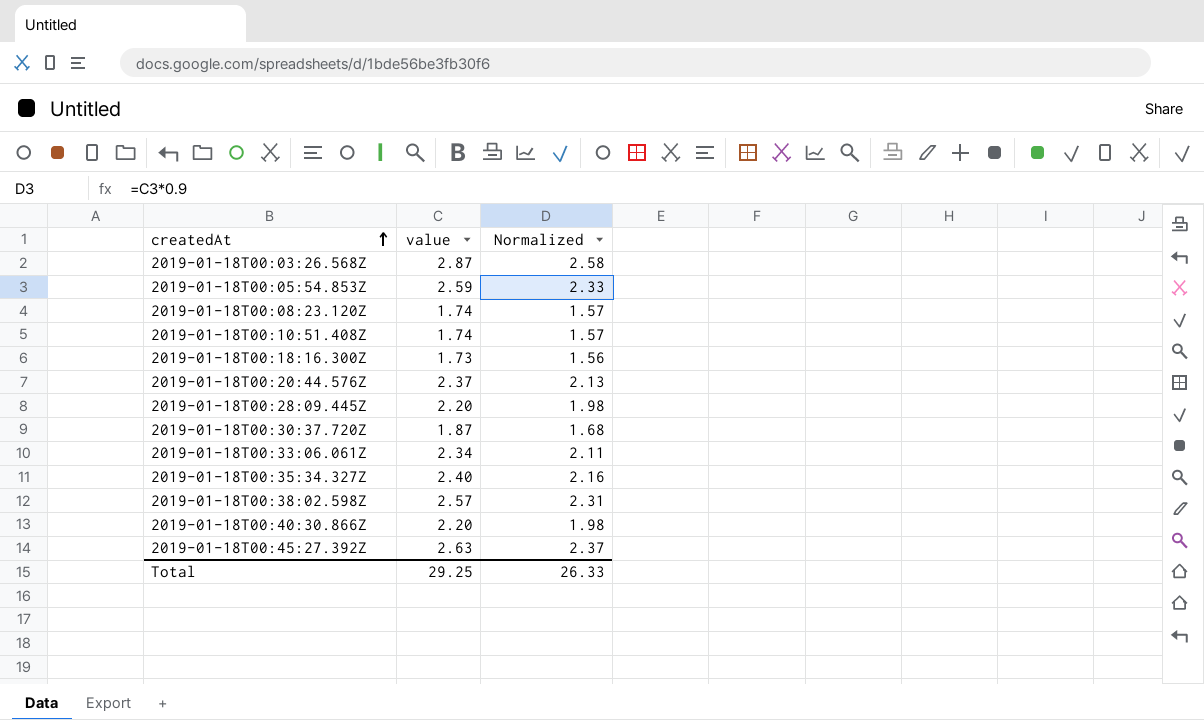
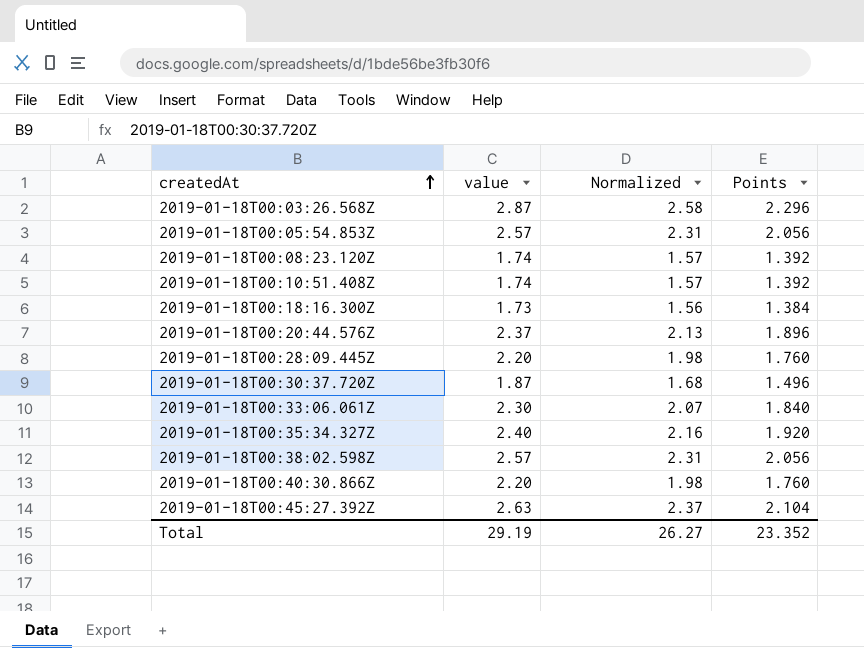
column Points | formula: none -> [value] * 0.8
2019-01-18T00:05:54.853Z | value: 2.59 -> 2.57
2019-01-18T00:05:54.853Z | Normalized: 2.33 -> 2.31
2019-01-18T00:33:06.061Z | value: 2.34 -> 2.30
2019-01-18T00:33:06.061Z | Normalized: 2.11 -> 2.07
Total | value: 29.25 -> 29.19
Total | Normalized: 26.33 -> 26.27

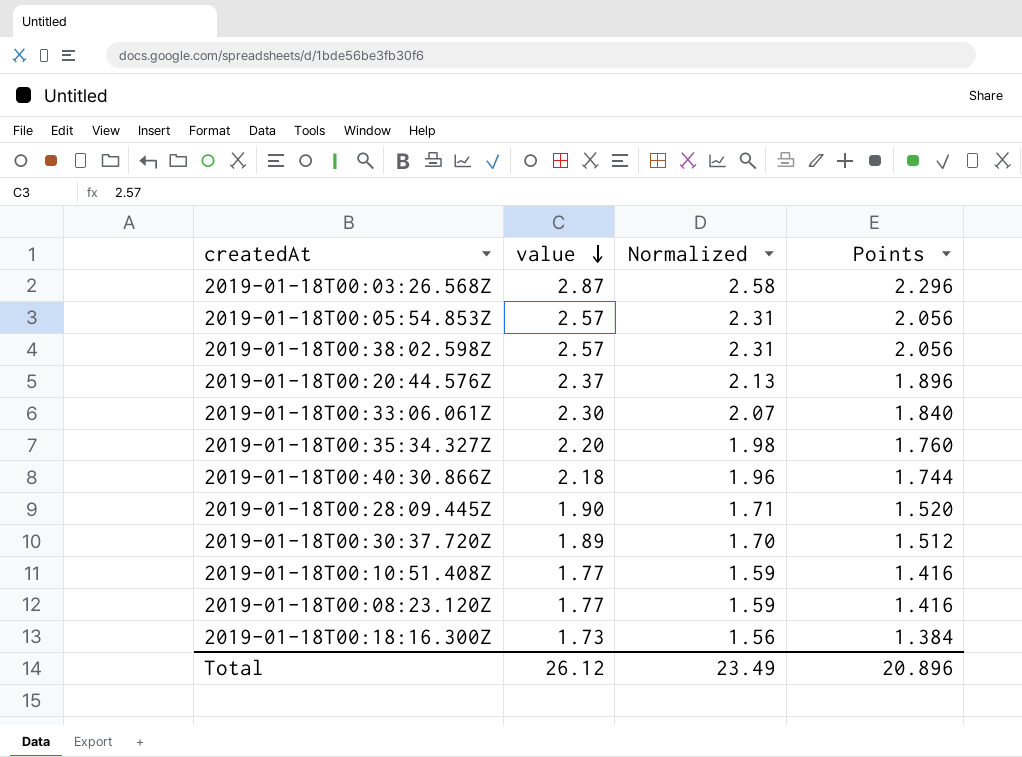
row order: createdAt ascending -> value descending
row 2019-01-18T00:45:27.392Z: 2.63 | 2.37 | 2.104 -> none
2019-01-18T00:35:34.327Z | value: 2.40 -> 2.20
2019-01-18T00:35:34.327Z | Normalized: 2.16 -> 1.98
2019-01-18T00:35:34.327Z | Points: 1.920 -> 1.760
2019-01-18T00:40:30.866Z | value: 2.20 -> 2.18
2019-01-18T00:40:30.866Z | Normalized: 1.98 -> 1.96
2019-01-18T00:40:30.866Z | Points: 1.760 -> 1.744
2019-01-18T00:28:09.445Z | value: 2.20 -> 1.90
2019-01-18T00:28:09.445Z | Normalized: 1.98 -> 1.71
2019-01-18T00:28:09.445Z | Points: 1.760 -> 1.520
2019-01-18T00:30:37.720Z | value: 1.87 -> 1.89
2019-01-18T00:30:37.720Z | Normalized: 1.68 -> 1.70
2019-01-18T00:30:37.720Z | Points: 1.496 -> 1.512
2019-01-18T00:10:51.408Z | value: 1.74 -> 1.77
2019-01-18T00:10:51.408Z | Normalized: 1.57 -> 1.59
2019-01-18T00:10:51.408Z | Points: 1.392 -> 1.416
2019-01-18T00:08:23.120Z | value: 1.74 -> 1.77
2019-01-18T00:08:23.120Z | Normalized: 1.57 -> 1.59
2019-01-18T00:08:23.120Z | Points: 1.392 -> 1.416
Total | value: 29.19 -> 26.12
Total | Normalized: 26.27 -> 23.49
Total | Points: 23.352 -> 20.896

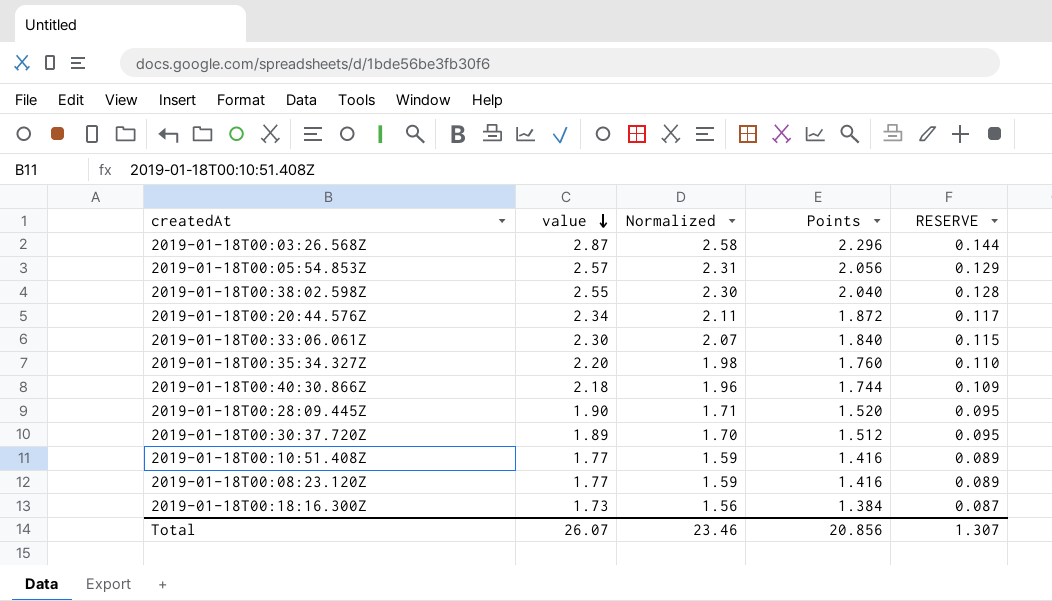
column RESERVE | formula: none -> [value] * 0.05
2019-01-18T00:38:02.598Z | value: 2.57 -> 2.55
2019-01-18T00:38:02.598Z | Normalized: 2.31 -> 2.30
2019-01-18T00:38:02.598Z | Points: 2.056 -> 2.040
2019-01-18T00:20:44.576Z | value: 2.37 -> 2.34
2019-01-18T00:20:44.576Z | Normalized: 2.13 -> 2.11
2019-01-18T00:20:44.576Z | Points: 1.896 -> 1.872
Total | value: 26.12 -> 26.07
Total | Normalized: 23.49 -> 23.46
Total | Points: 20.896 -> 20.856

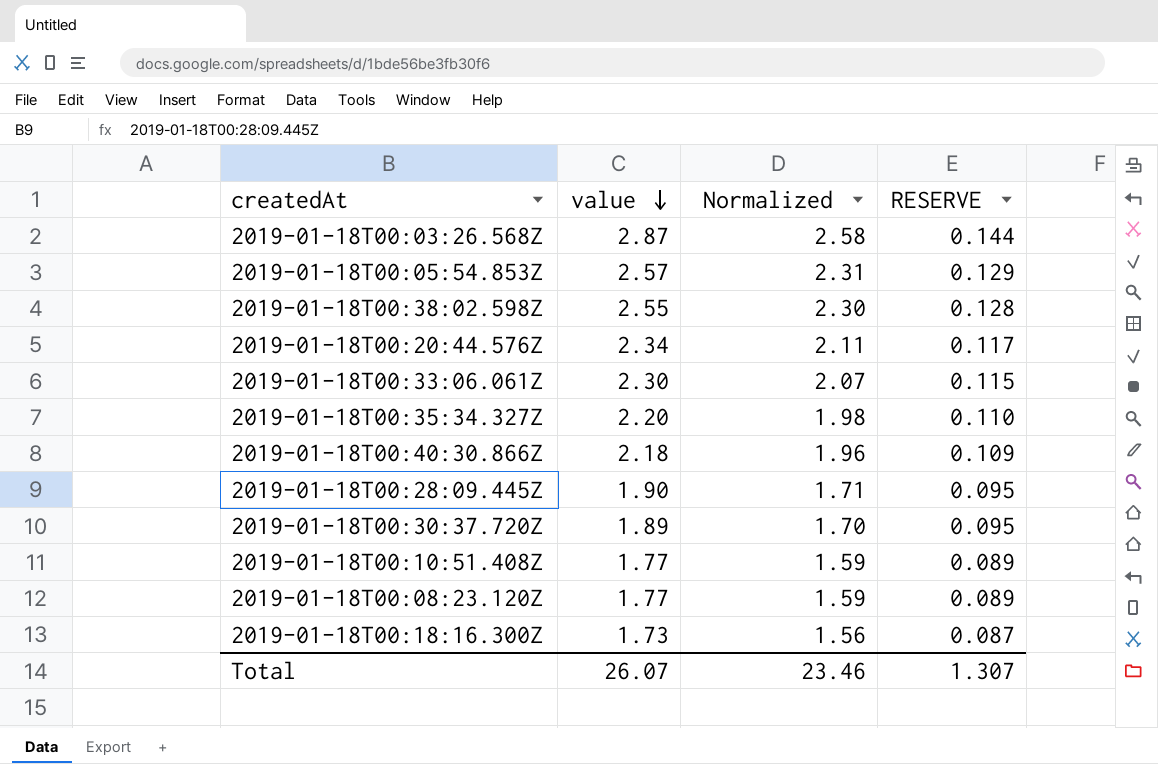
column Points | formula: [value] * 0.8 -> none

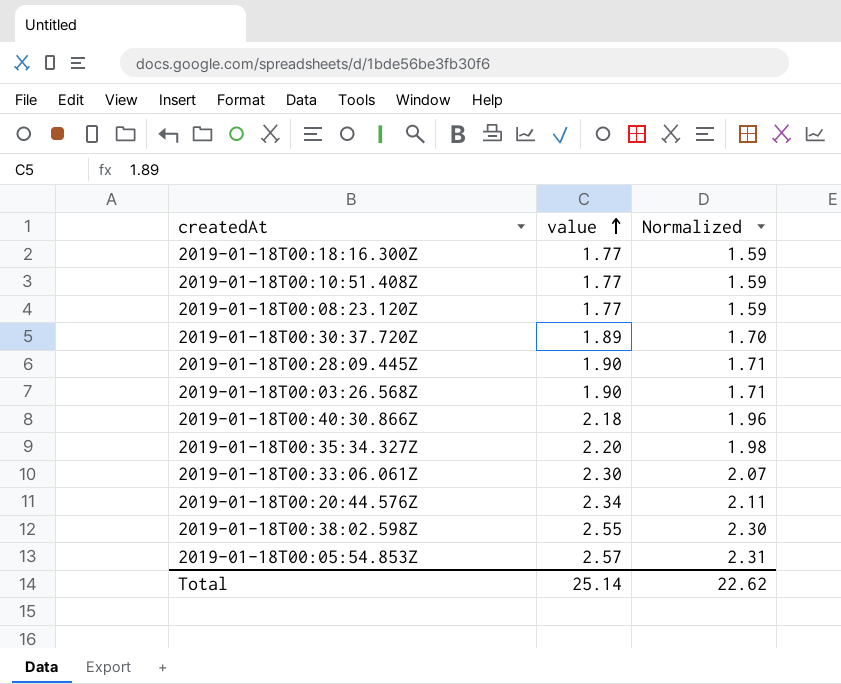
row order: value descending -> value ascending
column RESERVE | formula: [value] * 0.05 -> none
2019-01-18T00:18:16.300Z | value: 1.73 -> 1.77
2019-01-18T00:18:16.300Z | Normalized: 1.56 -> 1.59
2019-01-18T00:03:26.568Z | value: 2.87 -> 1.90
2019-01-18T00:03:26.568Z | Normalized: 2.58 -> 1.71
Total | value: 26.07 -> 25.14
Total | Normalized: 23.46 -> 22.62

